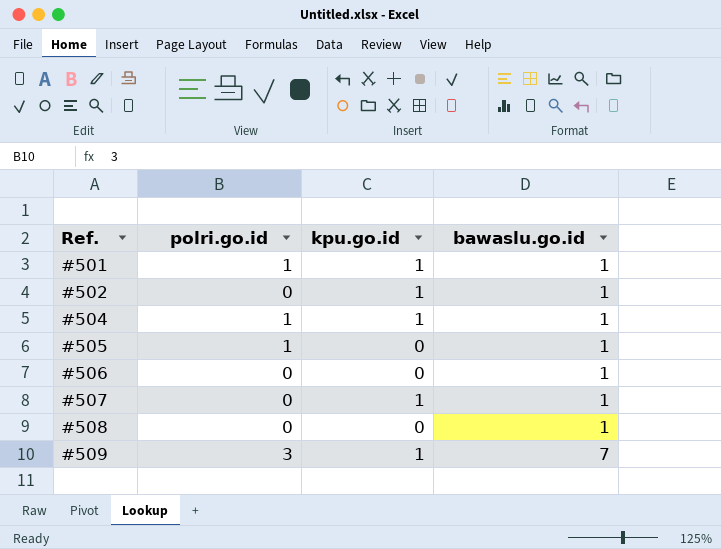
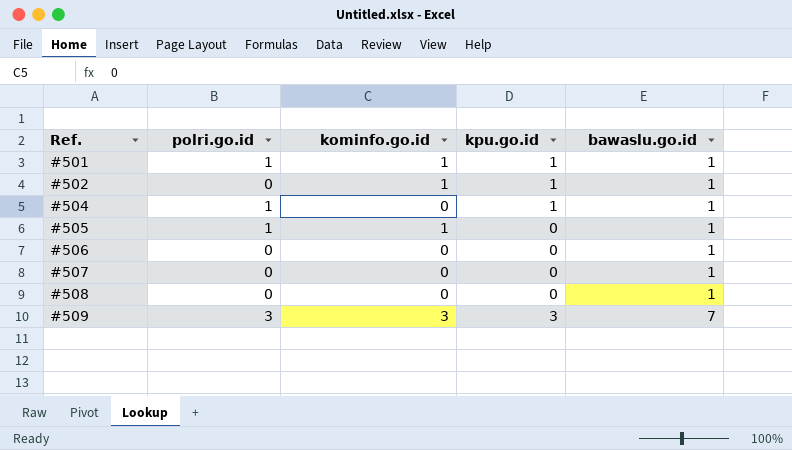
column kominfo.go.id | position: none -> 3
#507 | kpu.go.id: 1 -> 0
#509 | kpu.go.id: 1 -> 3

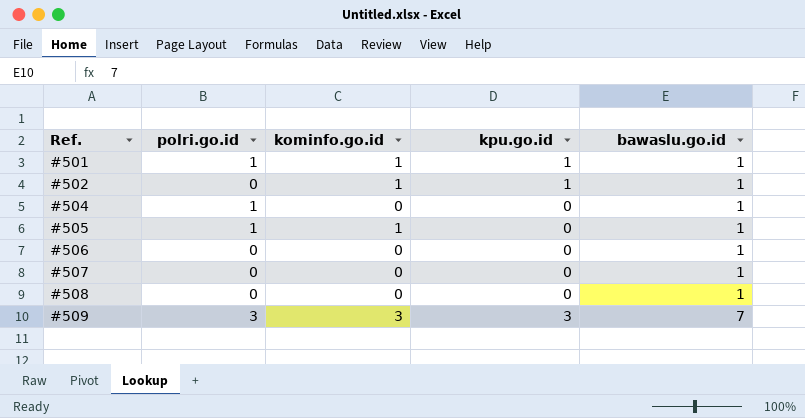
#504 | kpu.go.id: 1 -> 0

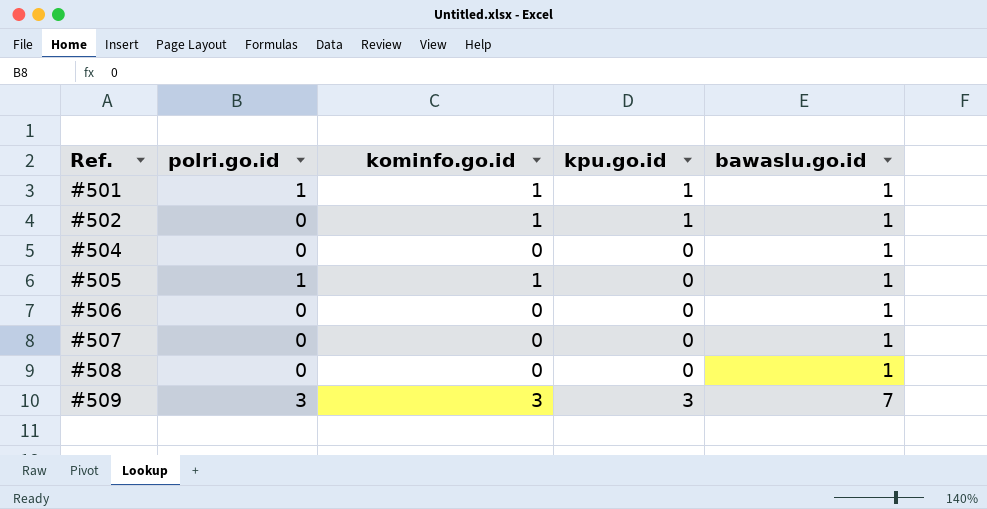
#504 | polri.go.id: 1 -> 0

